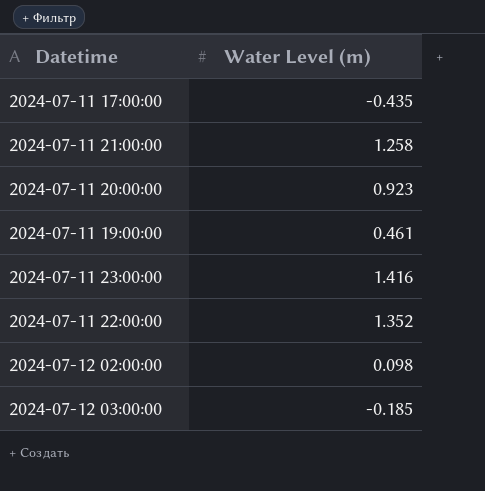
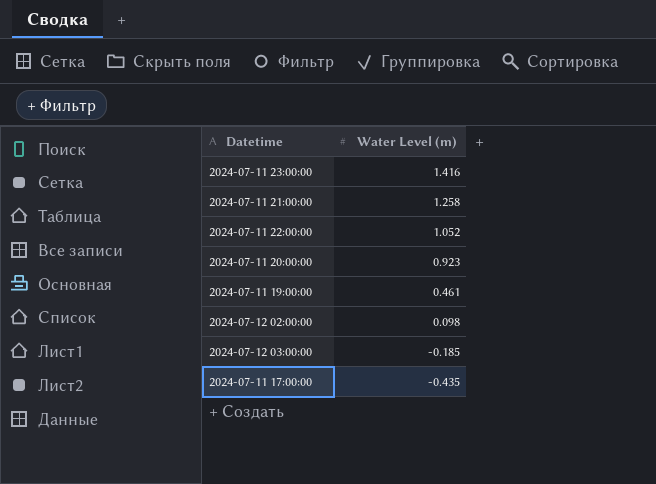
row order: none -> Water Level (m) descending
2024-07-11 22:00:00 | Water Level (m): 1.352 -> 1.052

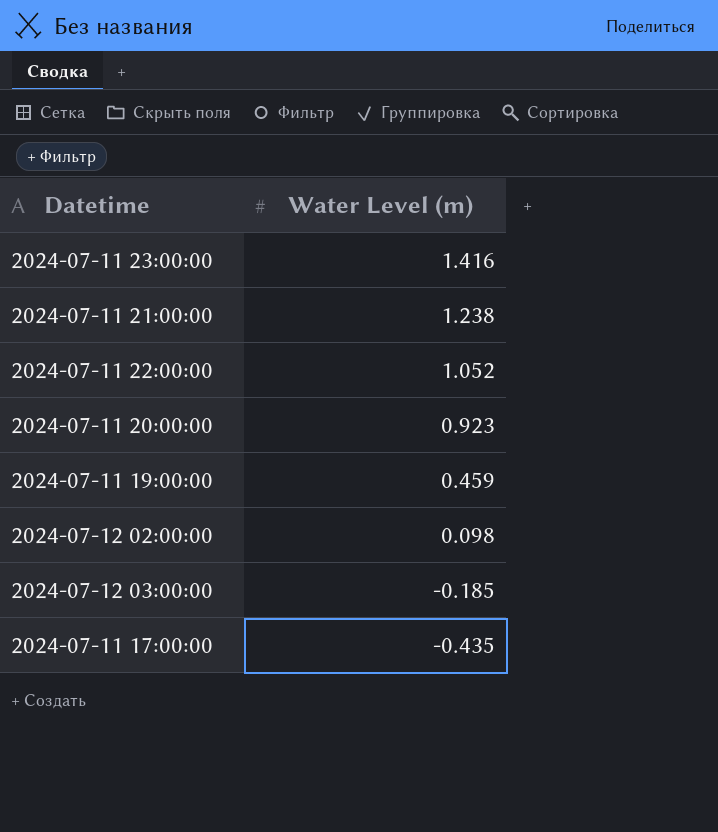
2024-07-11 21:00:00 | Water Level (m): 1.258 -> 1.238
2024-07-11 19:00:00 | Water Level (m): 0.461 -> 0.459

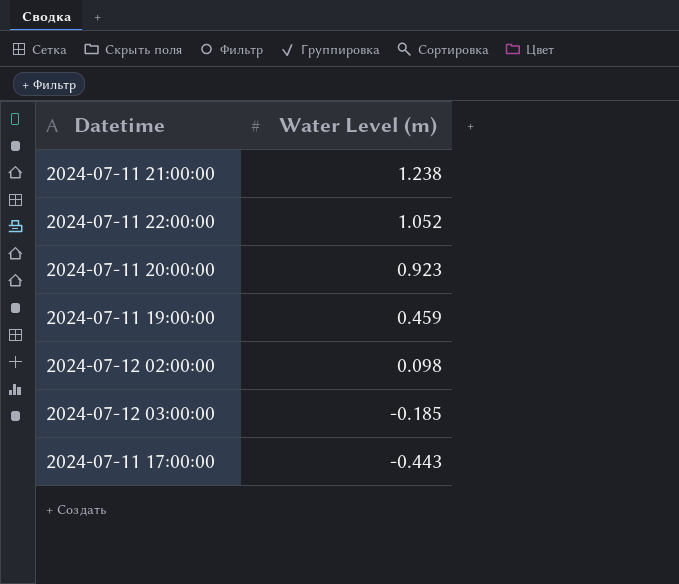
row 2024-07-11 23:00:00: 1.416 -> none
2024-07-11 17:00:00 | Water Level (m): -0.435 -> -0.443

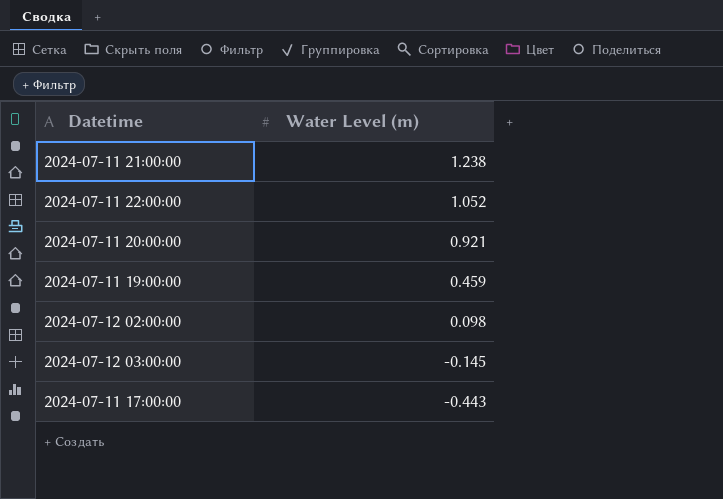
2024-07-11 20:00:00 | Water Level (m): 0.923 -> 0.921
2024-07-12 03:00:00 | Water Level (m): -0.185 -> -0.145

